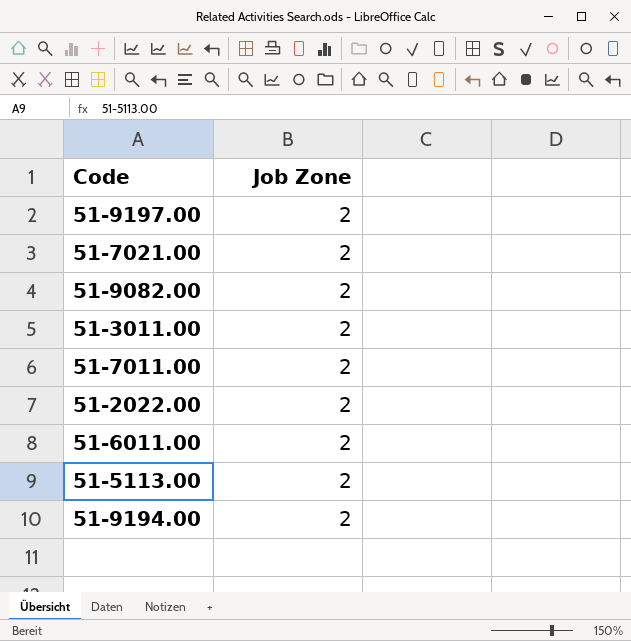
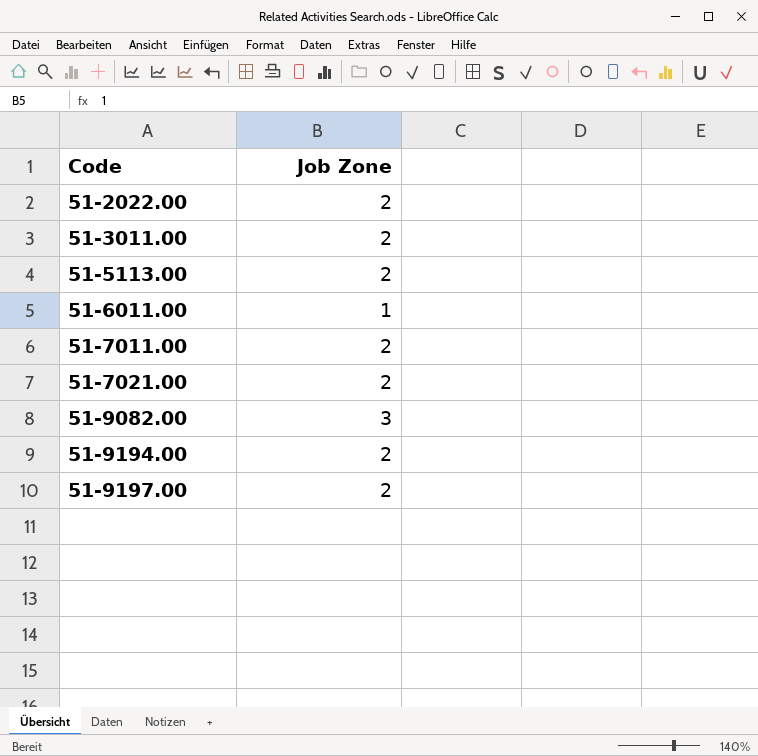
row order: none -> Code ascending
51-6011.00 | Job Zone: 2 -> 1
51-9082.00 | Job Zone: 2 -> 3

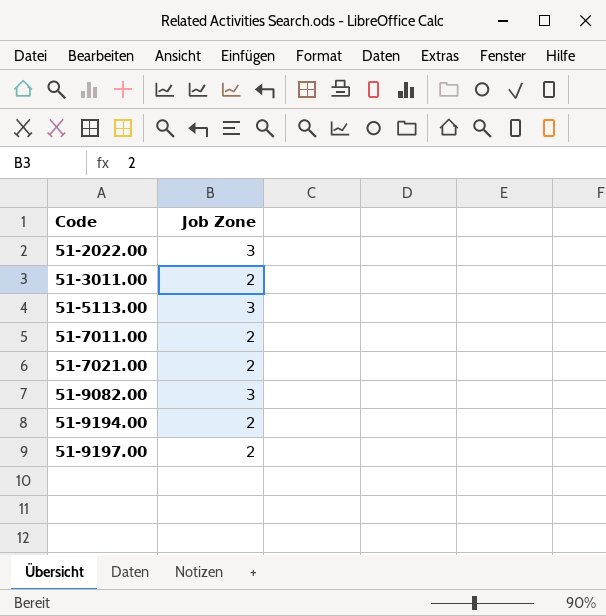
row 51-6011.00: 1 -> none
51-2022.00 | Job Zone: 2 -> 3
51-5113.00 | Job Zone: 2 -> 3

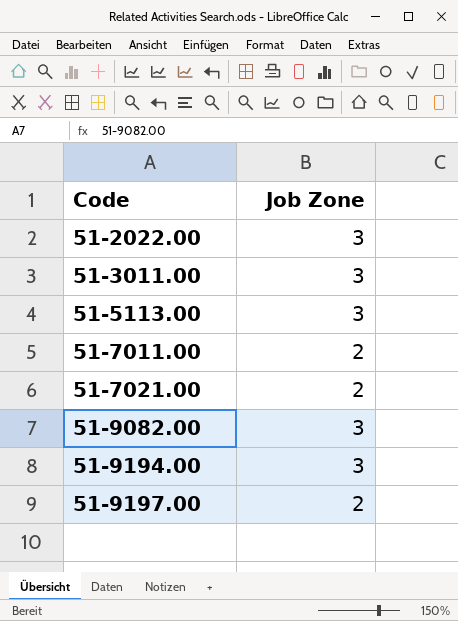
51-3011.00 | Job Zone: 2 -> 3
51-9194.00 | Job Zone: 2 -> 3

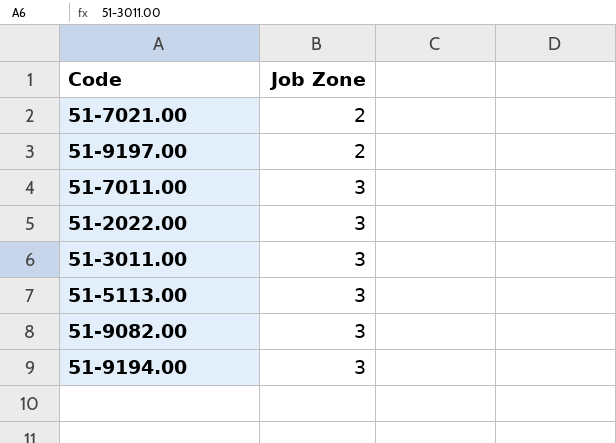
row order: Code ascending -> Job Zone ascending
51-7011.00 | Job Zone: 2 -> 3

